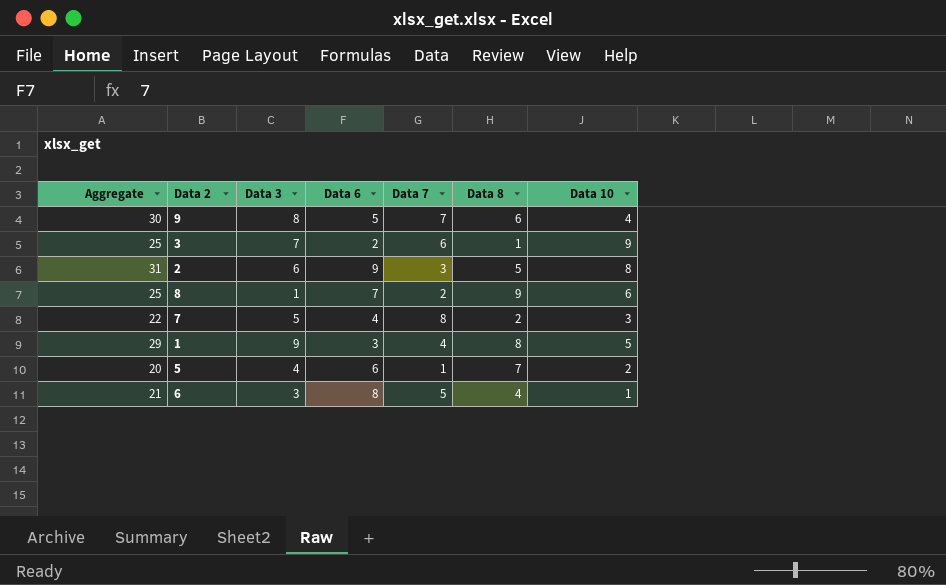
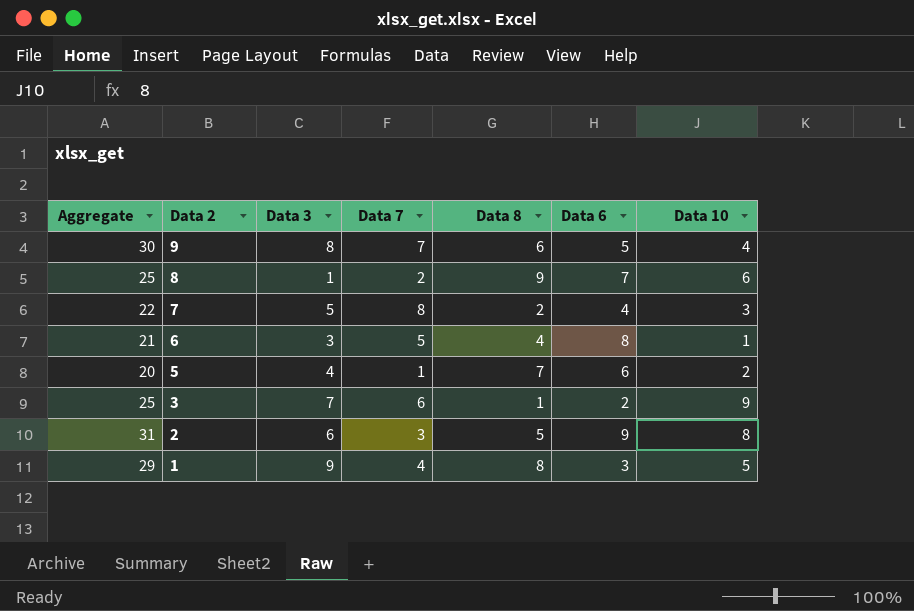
row order: none -> Data 2 descending
column Data 6 | position: 4 -> 6

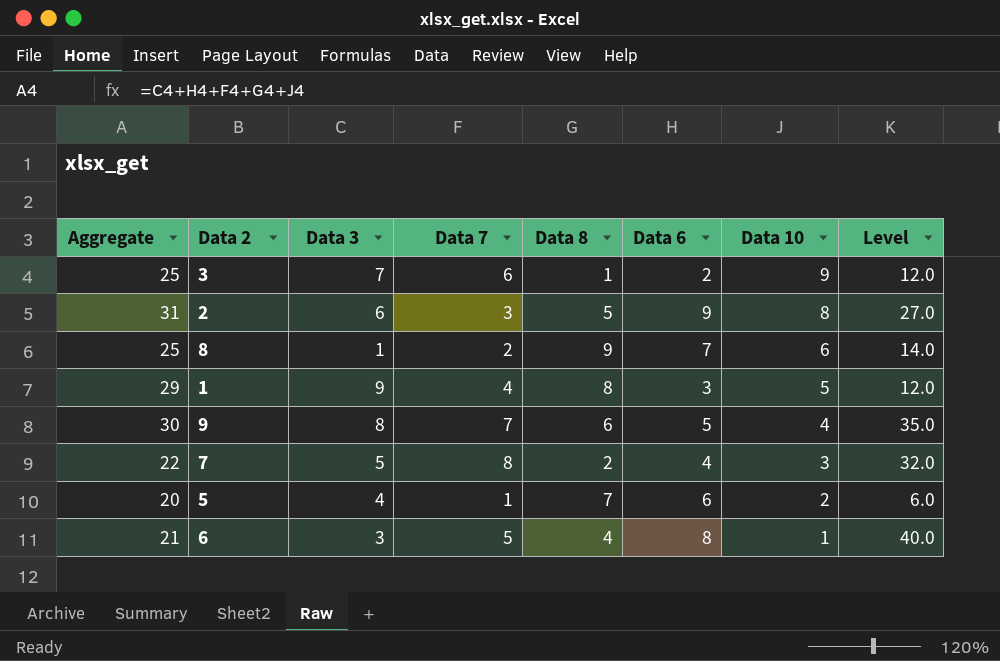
row order: Data 2 descending -> Data 10 descending
column Level | formula: none -> [Data 7] * [Data 6]

